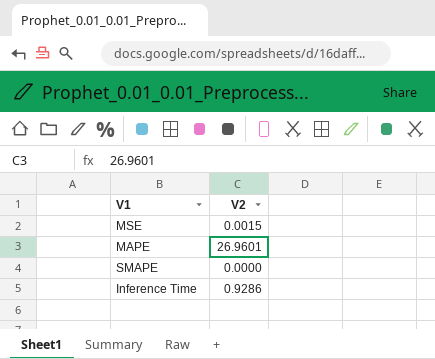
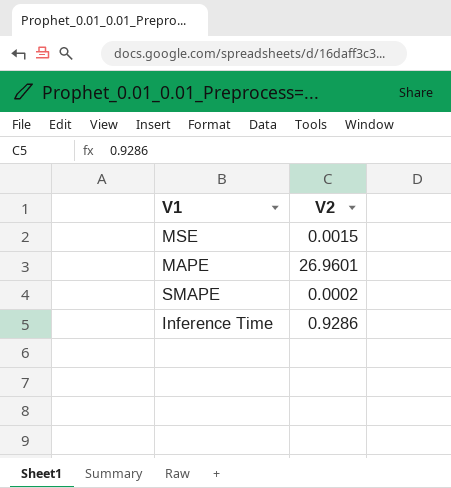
SMAPE | V2: 0.0000 -> 0.0002

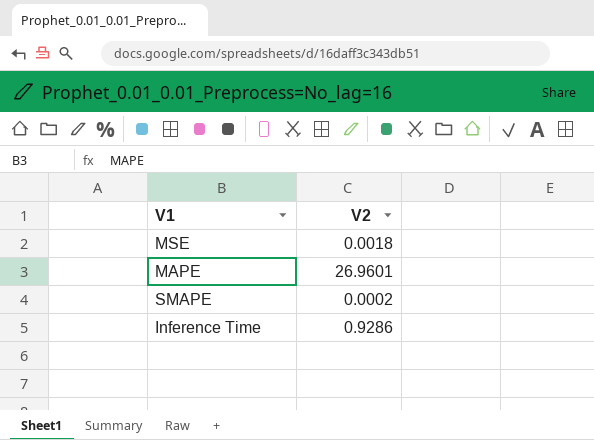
MSE | V2: 0.0015 -> 0.0018

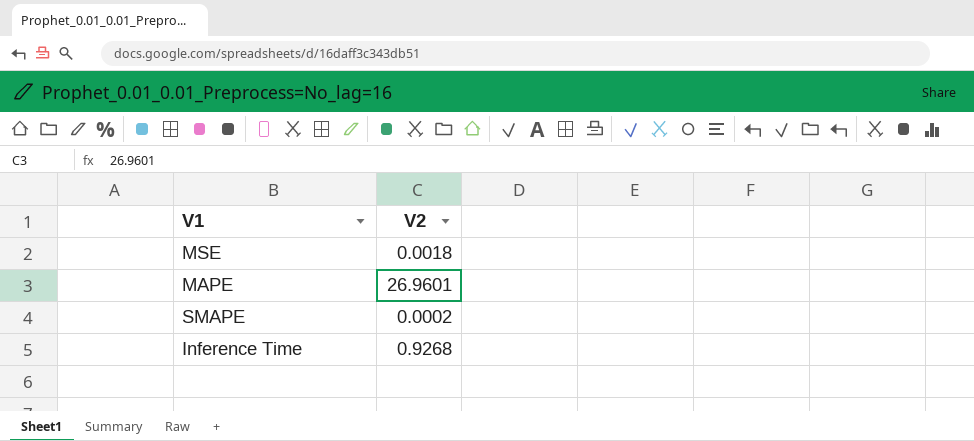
Inference Time | V2: 0.9286 -> 0.9268

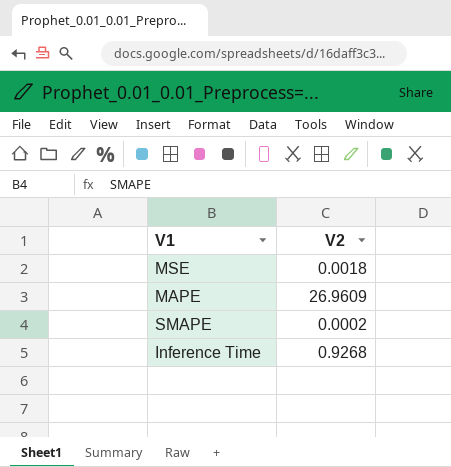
MAPE | V2: 26.9601 -> 26.9609

